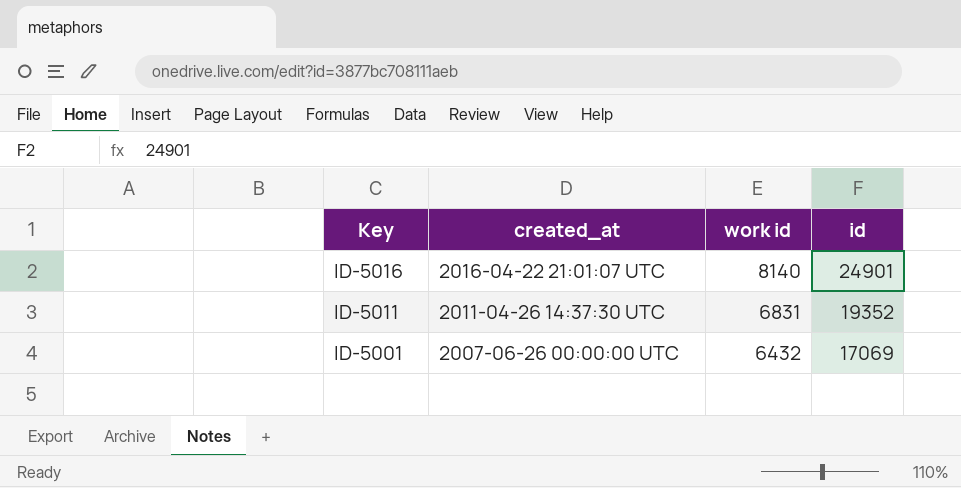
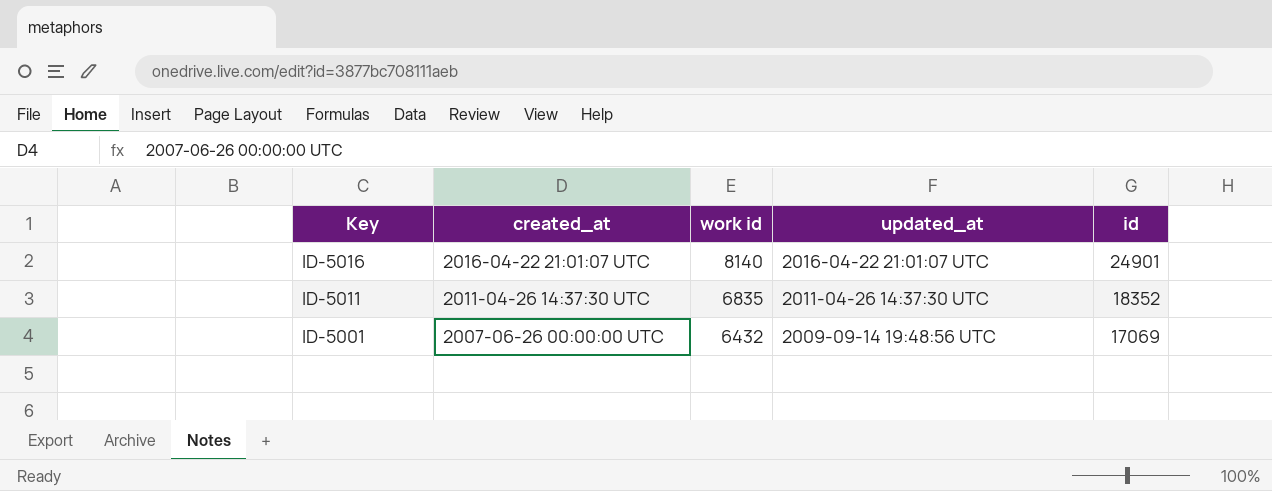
column updated_at | position: none -> 4
ID-5011 | work id: 6831 -> 6835
ID-5011 | id: 19352 -> 18352

